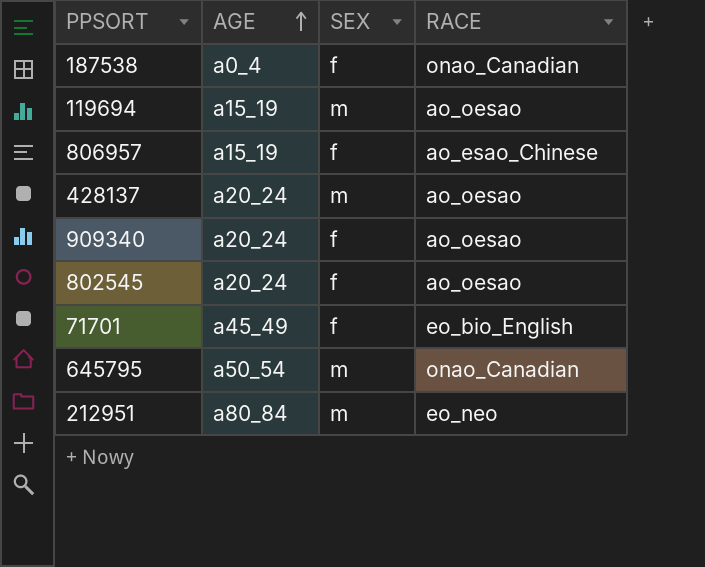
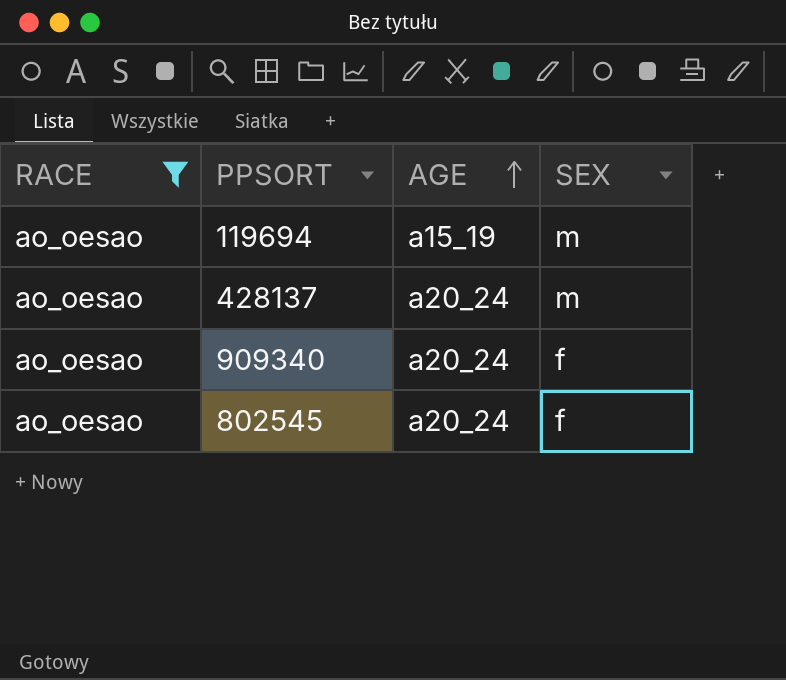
filter: none -> RACE = ao_oesao
column RACE | position: 4 -> 1

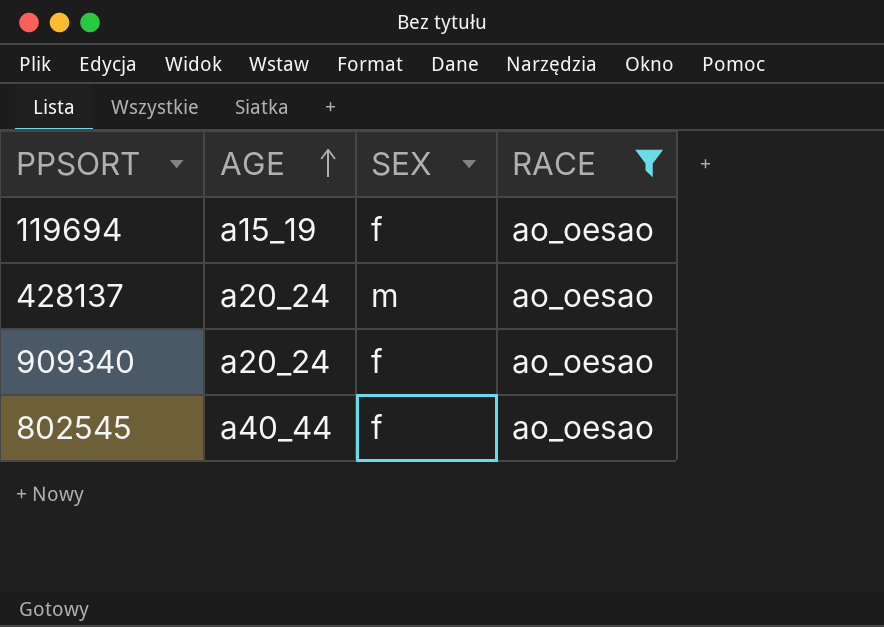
column RACE | position: 1 -> 4
119694 | SEX: m -> f
802545 | AGE: a20_24 -> a40_44

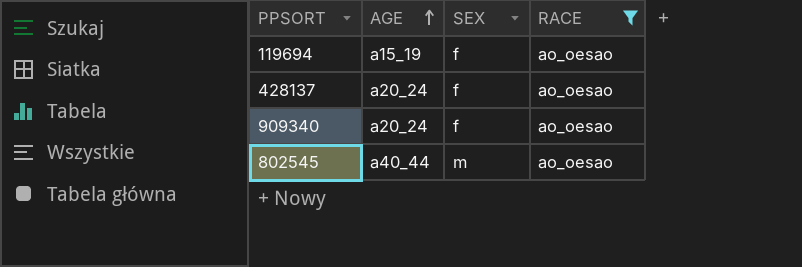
428137 | SEX: m -> f
802545 | SEX: f -> m

